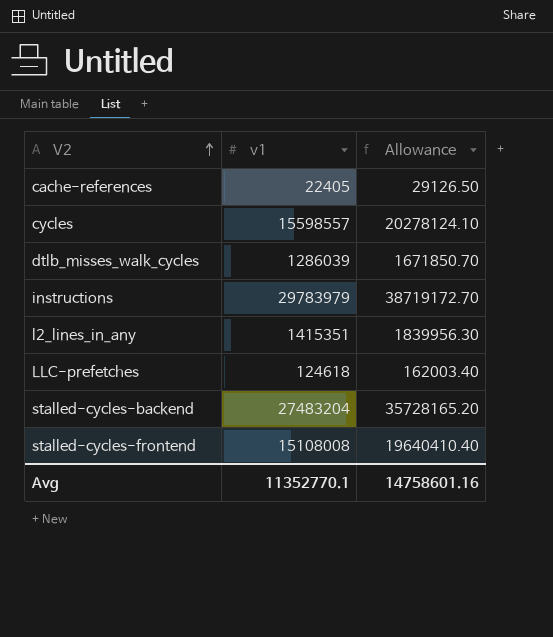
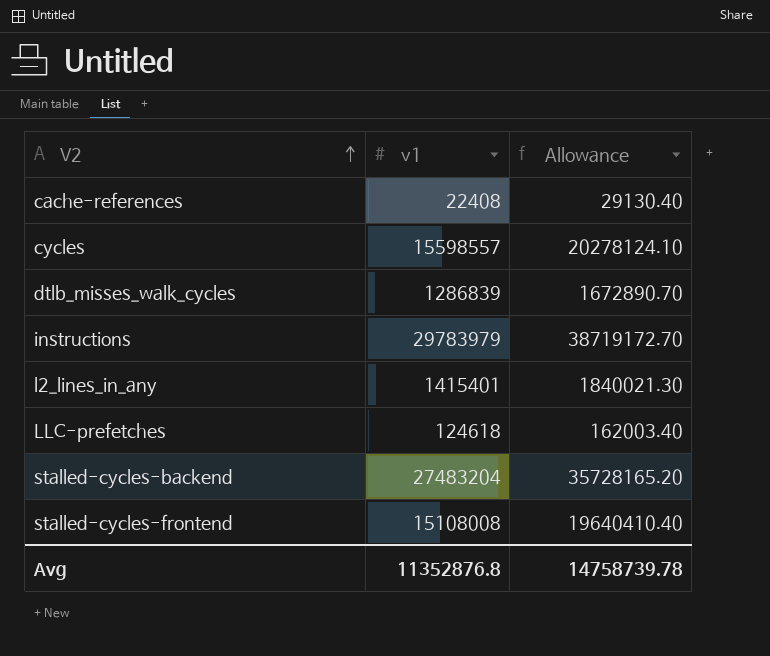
cache-references | v1: 22405 -> 22408
cache-references | Allowance: 29126.50 -> 29130.40
dtlb_misses_walk_cycles | v1: 1286039 -> 1286839
dtlb_misses_walk_cycles | Allowance: 1671850.70 -> 1672890.70
l2_lines_in_any | v1: 1415351 -> 1415401
l2_lines_in_any | Allowance: 1839956.30 -> 1840021.30
Avg | v1: 11352770.1 -> 11352876.8
Avg | Allowance: 14758601.16 -> 14758739.78

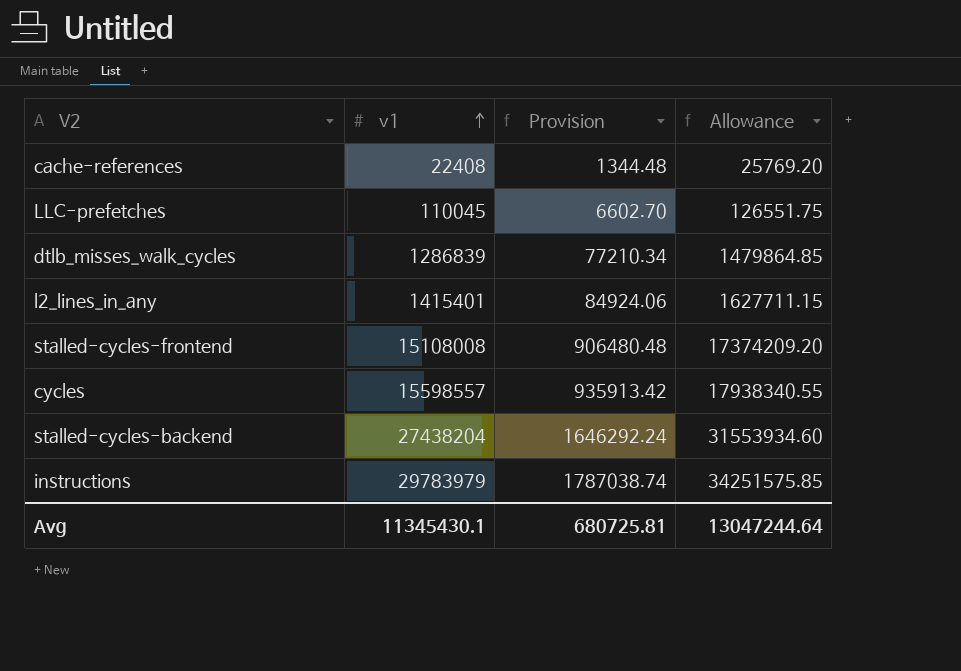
row order: V2 ascending -> v1 ascending
column Provision | formula: none -> [v1] * 0.06
column Allowance | formula: [v1] * 1.3 -> [v1] * 1.15
LLC-prefetches | v1: 124618 -> 110045
stalled-cycles-backend | v1: 27483204 -> 27438204
Avg | v1: 11352876.8 -> 11345430.1
Avg | Allowance: 14758739.78 -> 13047244.64

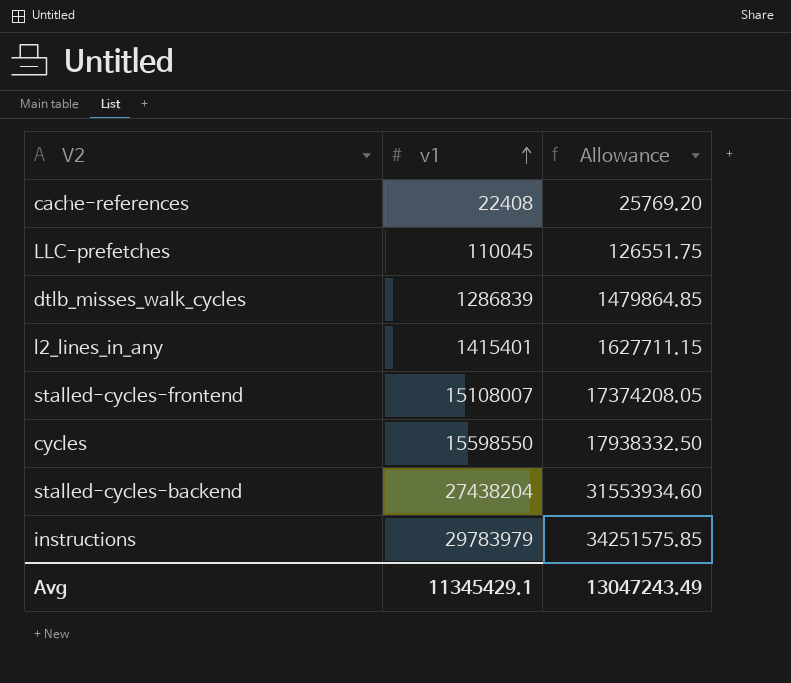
column Provision | formula: [v1] * 0.06 -> none
stalled-cycles-frontend | v1: 15108008 -> 15108007
stalled-cycles-frontend | Allowance: 17374209.20 -> 17374208.05
cycles | v1: 15598557 -> 15598550
cycles | Allowance: 17938340.55 -> 17938332.50
Avg | v1: 11345430.1 -> 11345429.1
Avg | Allowance: 13047244.64 -> 13047243.49

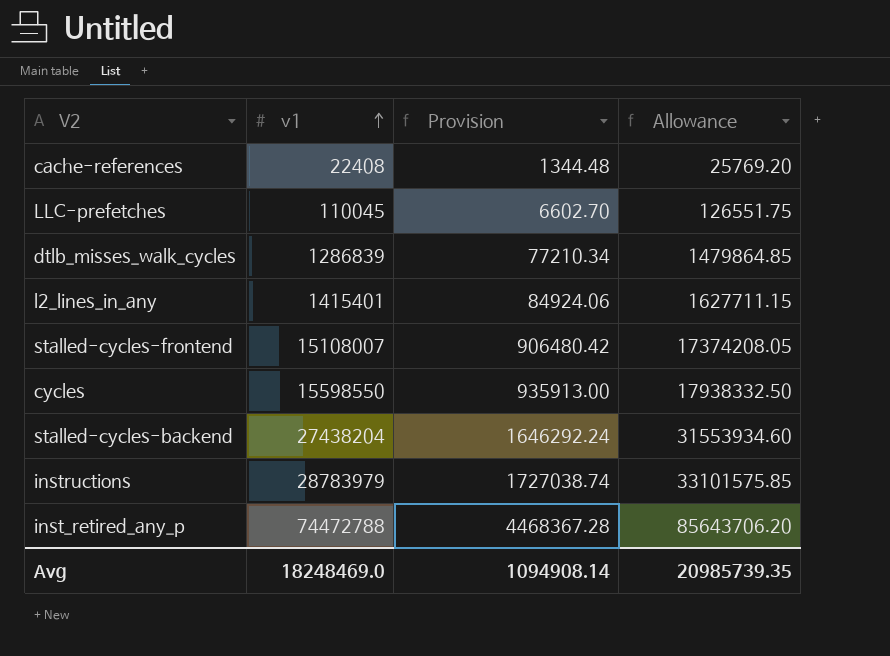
column Provision | formula: none -> [v1] * 0.06
instructions | v1: 29783979 -> 28783979
instructions | Allowance: 34251575.85 -> 33101575.85
row inst_retired_any_p: none -> 74472788 | 4468367.28 | 85643706.20
Avg | v1: 11345429.1 -> 18248469.0
Avg | Allowance: 13047243.49 -> 20985739.35

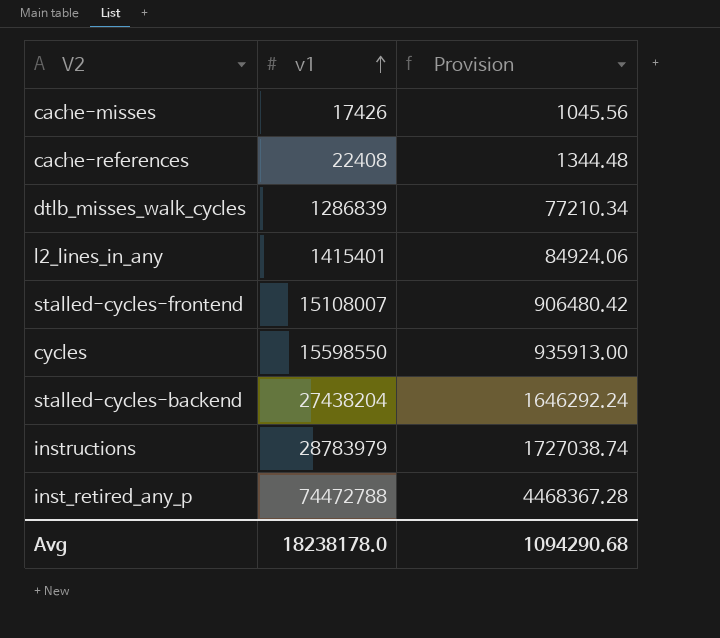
column Allowance | formula: [v1] * 1.15 -> none
row LLC-prefetches: 110045 | 6602.70 | 126551.75 -> none
row cache-misses: none -> 17426 | 1045.56
Avg | v1: 18248469.0 -> 18238178.0
Avg | Provision: 1094908.14 -> 1094290.68

